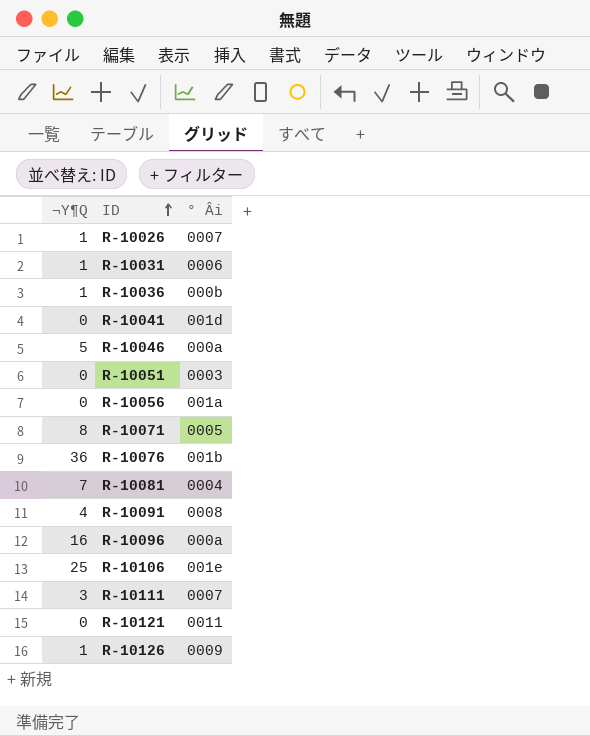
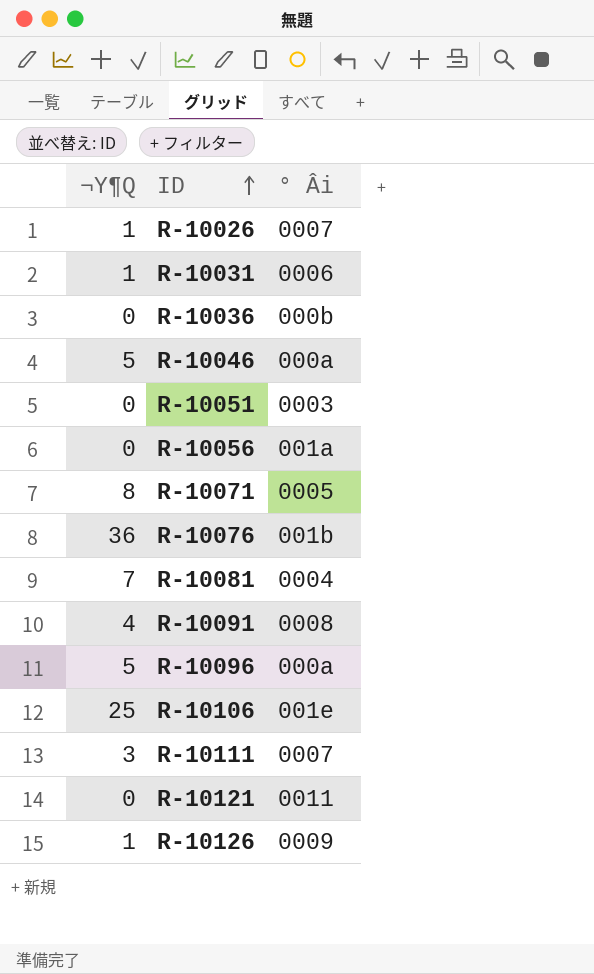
row R-10041: 0 | 001d -> none
R-10036 | ¬Y¶Q: 1 -> 0
R-10096 | ¬Y¶Q: 16 -> 5

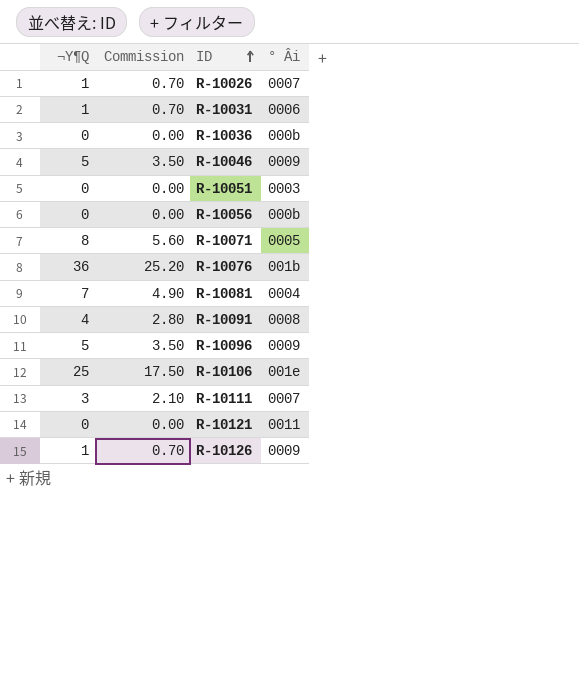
column Commission | formula: none -> [¬Y¶Q] * 0.7
R-10046 | ° Âi: 000a -> 0009
R-10056 | ° Âi: 001a -> 000b
R-10096 | ° Âi: 000a -> 0009

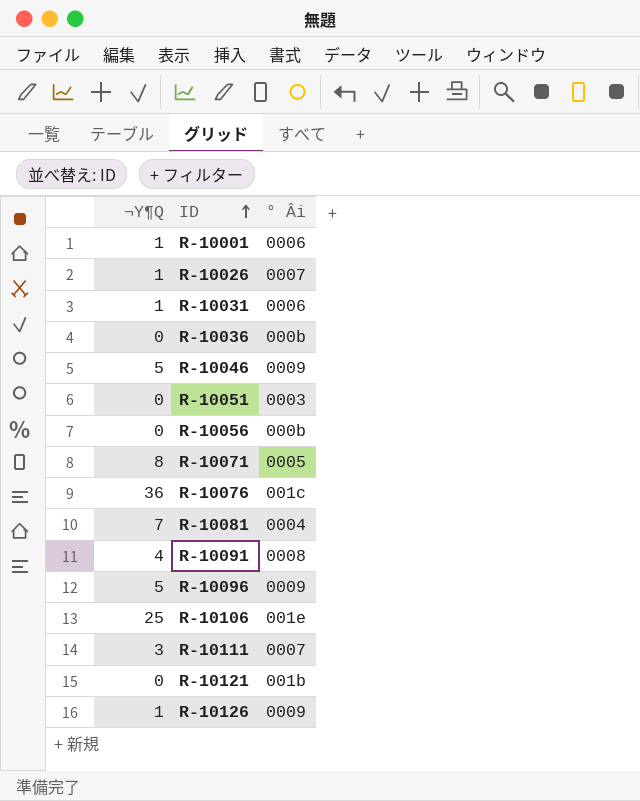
column Commission | formula: [¬Y¶Q] * 0.7 -> none
row R-10001: none -> 1 | 0006
R-10076 | ° Âi: 001b -> 001c
R-10121 | ° Âi: 0011 -> 001b

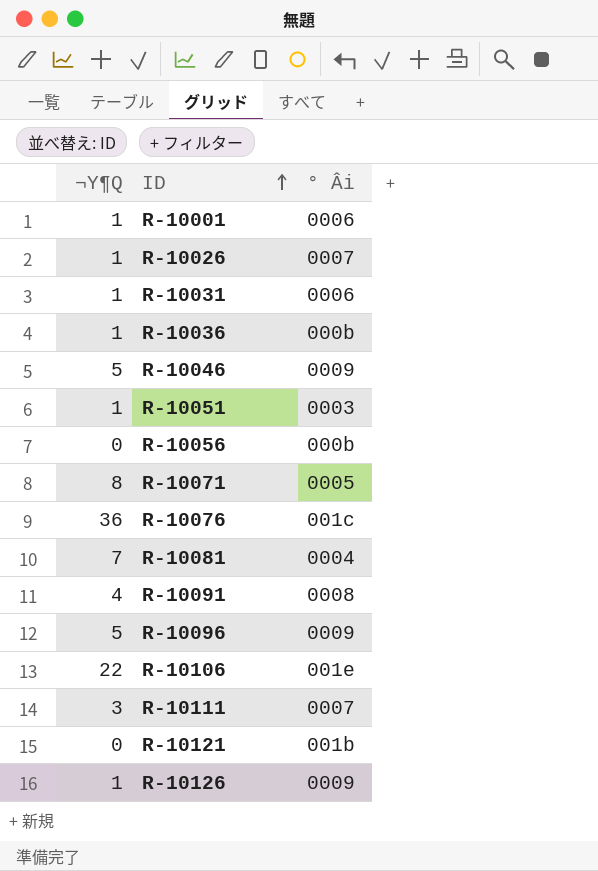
R-10036 | ¬Y¶Q: 0 -> 1
R-10051 | ¬Y¶Q: 0 -> 1
R-10106 | ¬Y¶Q: 25 -> 22

